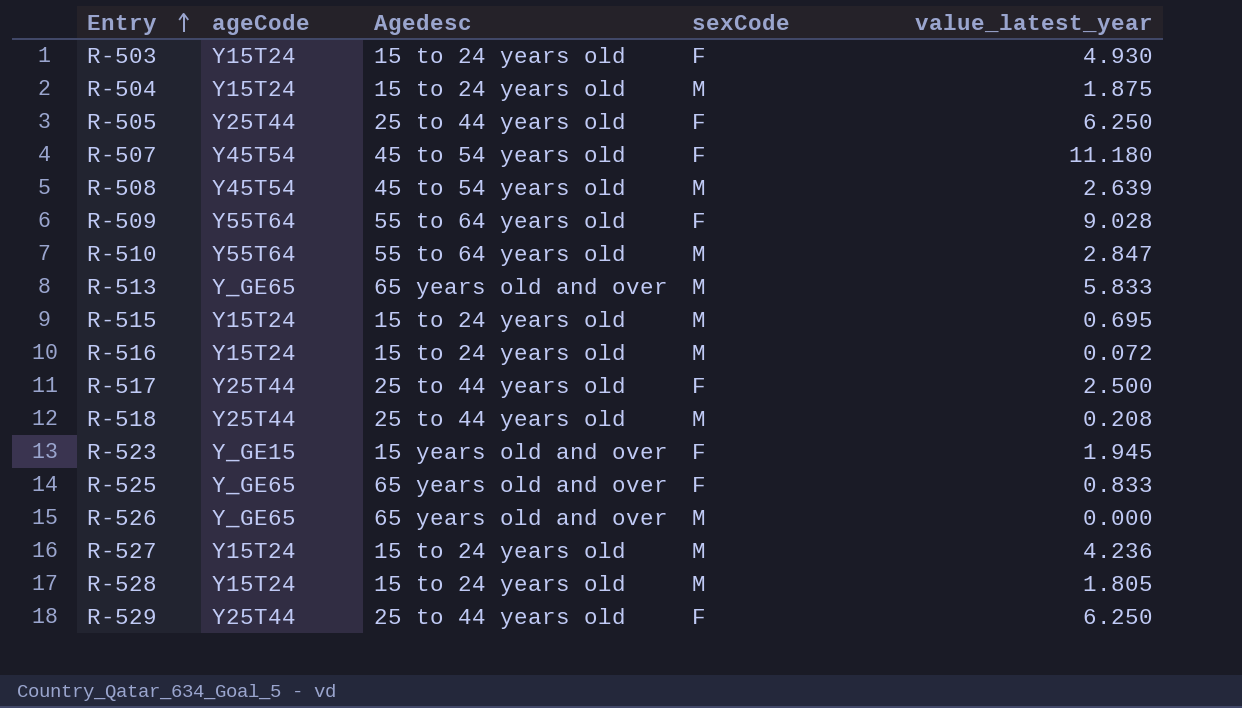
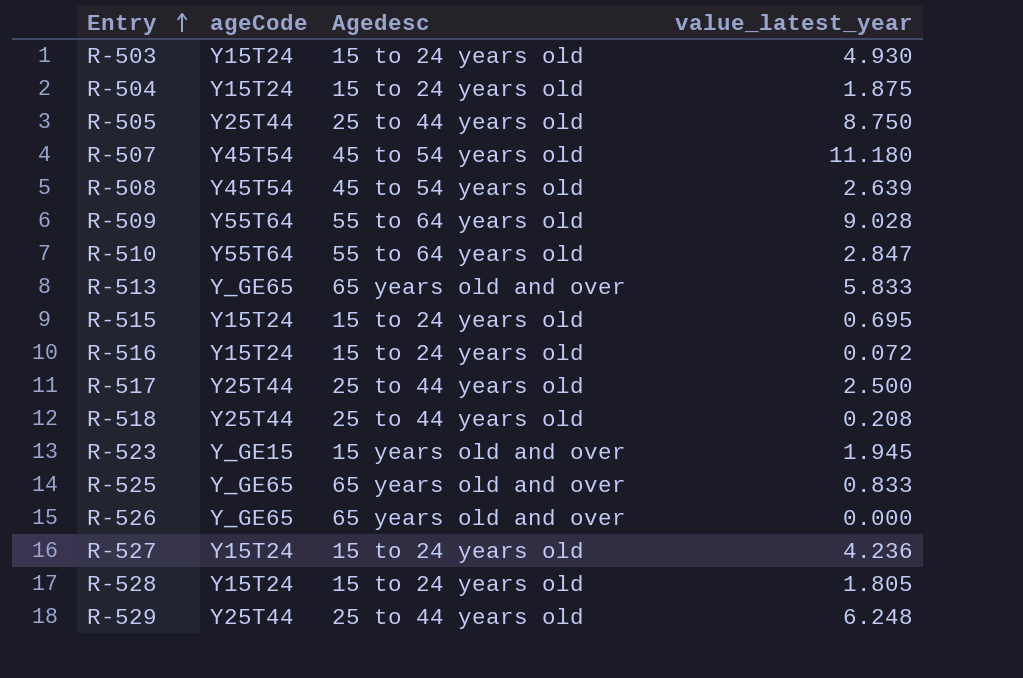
column sexCode | position: 4 -> none
R-505 | value_latest_year: 6.250 -> 8.750
R-529 | value_latest_year: 6.250 -> 6.248

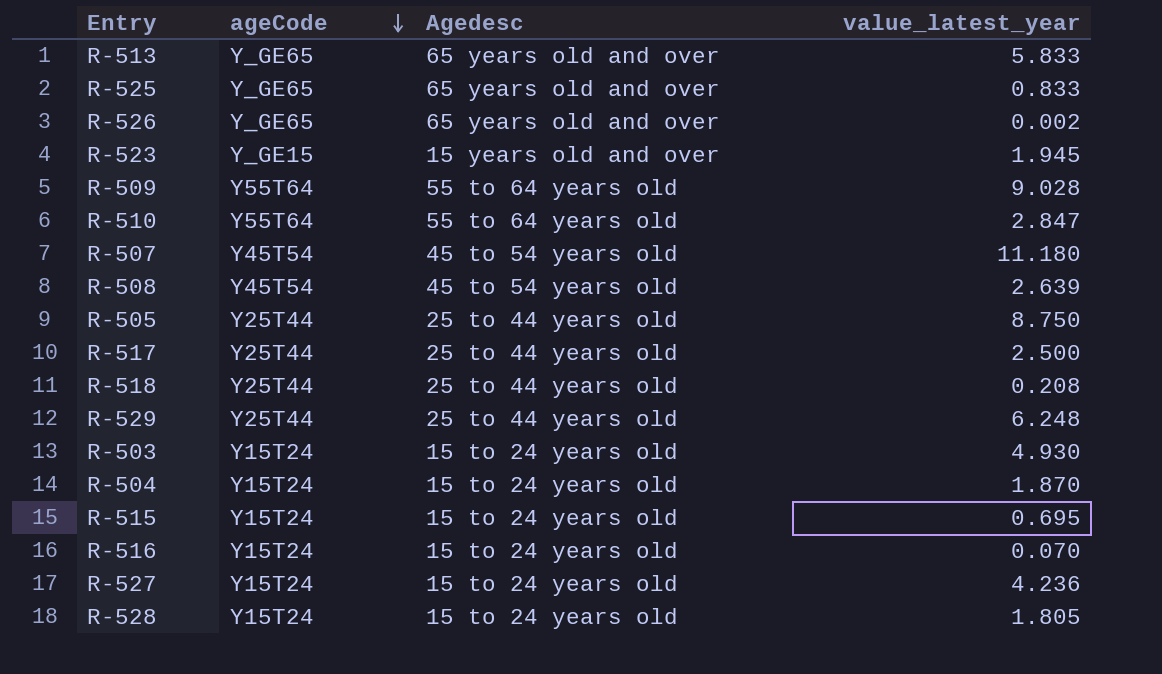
row order: Entry ascending -> ageCode descending
R-526 | value_latest_year: 0.000 -> 0.002
R-504 | value_latest_year: 1.875 -> 1.870
R-516 | value_latest_year: 0.072 -> 0.070

